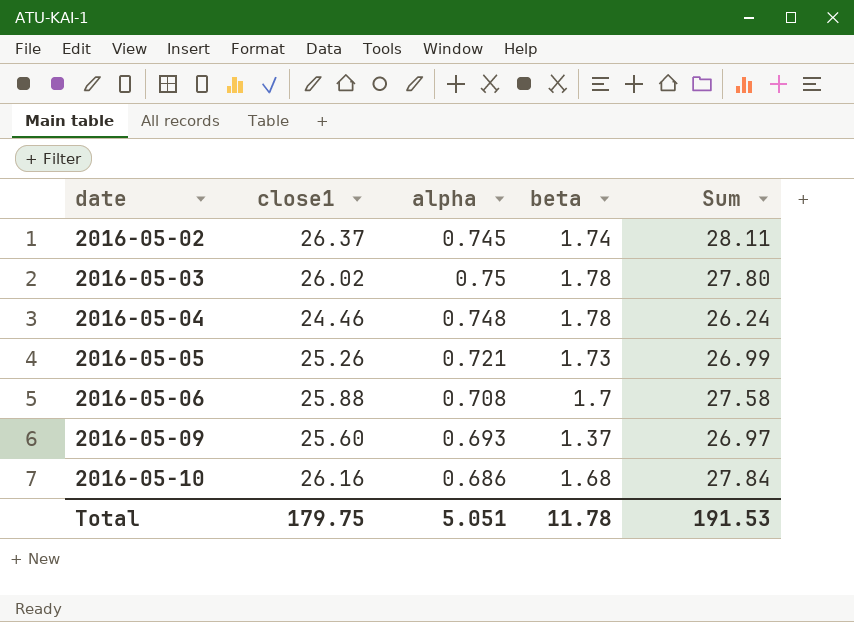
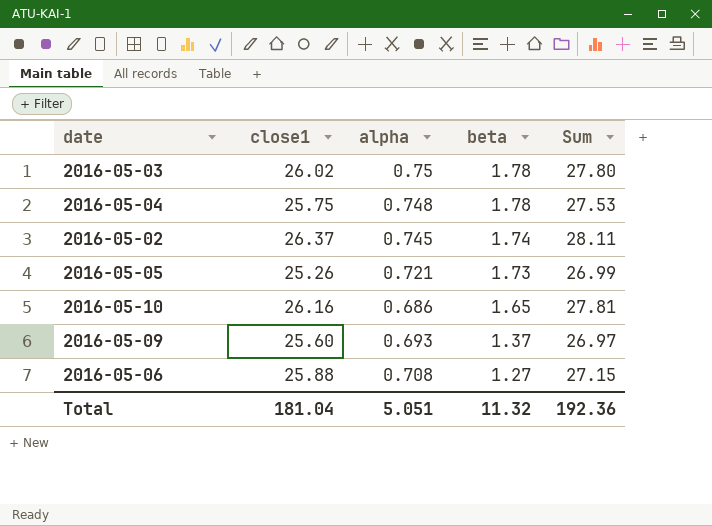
row order: date ascending -> beta descending
2016-05-04 | close1: 24.46 -> 25.75
2016-05-04 | Sum: 26.24 -> 27.53
2016-05-10 | beta: 1.68 -> 1.65
2016-05-10 | Sum: 27.84 -> 27.81
2016-05-06 | beta: 1.7 -> 1.27
2016-05-06 | Sum: 27.58 -> 27.15
Total | close1: 179.75 -> 181.04
Total | beta: 11.78 -> 11.32
Total | Sum: 191.53 -> 192.36

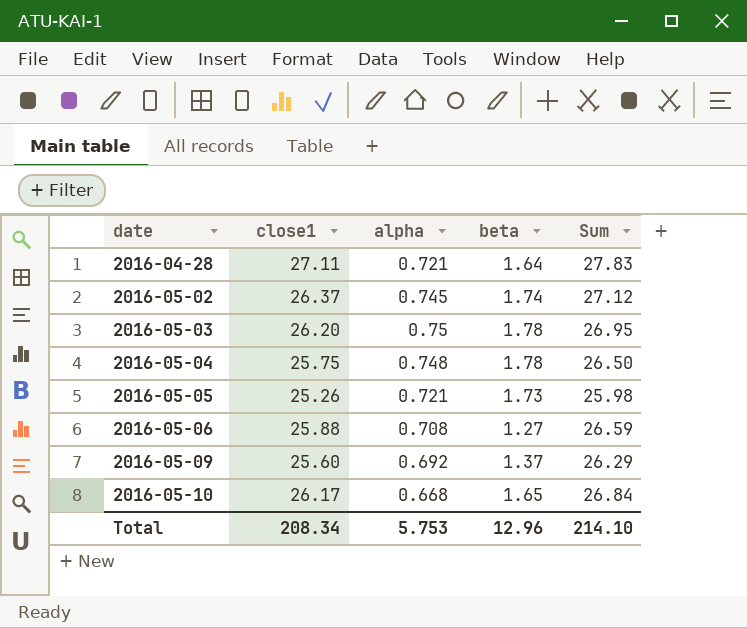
row order: beta descending -> date ascending
column Sum | formula: [close1] + [beta] -> [close1] + [alpha]
row 2016-04-28: none -> 27.11 | 0.721 | 1.64 | 27.83
2016-05-03 | close1: 26.02 -> 26.20
2016-05-09 | alpha: 0.693 -> 0.692
2016-05-10 | close1: 26.16 -> 26.17
2016-05-10 | alpha: 0.686 -> 0.668
Total | close1: 181.04 -> 208.34
Total | alpha: 5.051 -> 5.753
Total | beta: 11.32 -> 12.96
Total | Sum: 192.36 -> 214.10

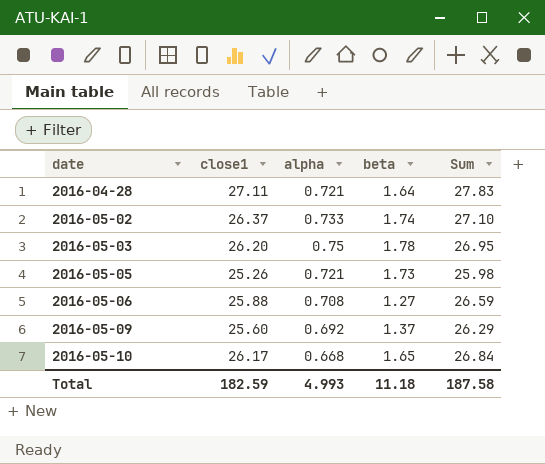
row 2016-05-04: 25.75 | 0.748 | 1.78 | 26.50 -> none
2016-05-02 | alpha: 0.745 -> 0.733
2016-05-02 | Sum: 27.12 -> 27.10
Total | close1: 208.34 -> 182.59
Total | alpha: 5.753 -> 4.993
Total | beta: 12.96 -> 11.18
Total | Sum: 214.10 -> 187.58

